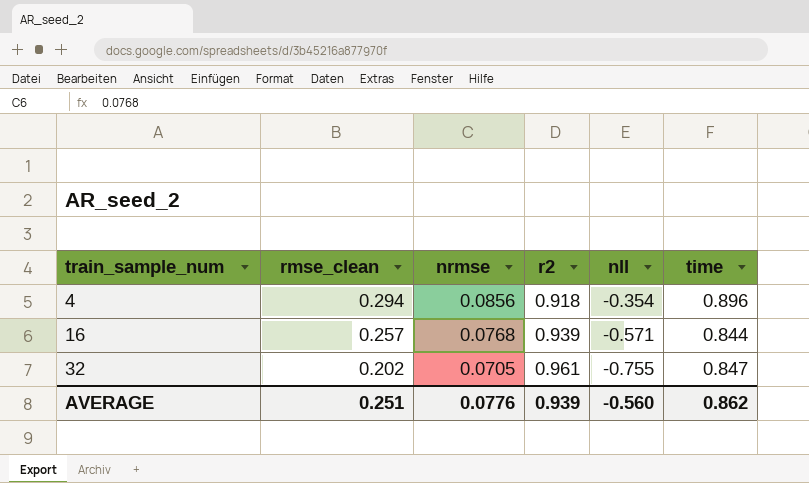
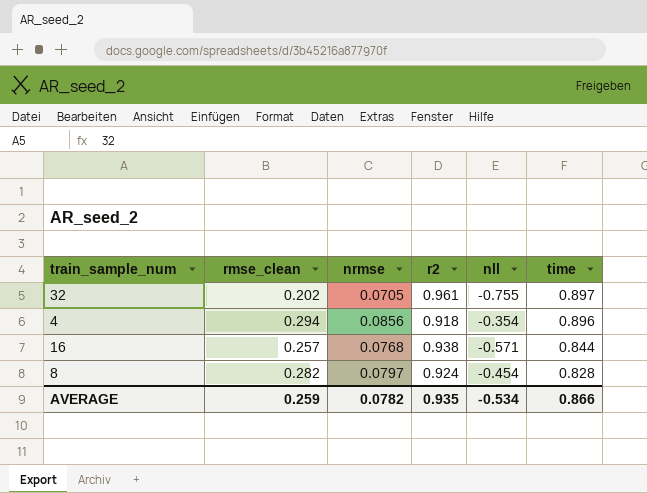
row order: train_sample_num ascending -> time descending
32 | time: 0.847 -> 0.897
16 | r2: 0.939 -> 0.938
row 8: none -> 0.282 | 0.0797 | 0.924 | -0.454 | 0.828
AVERAGE | rmse_clean: 0.251 -> 0.259
AVERAGE | nrmse: 0.0776 -> 0.0782
AVERAGE | r2: 0.939 -> 0.935
AVERAGE | nll: -0.560 -> -0.534
AVERAGE | time: 0.862 -> 0.866

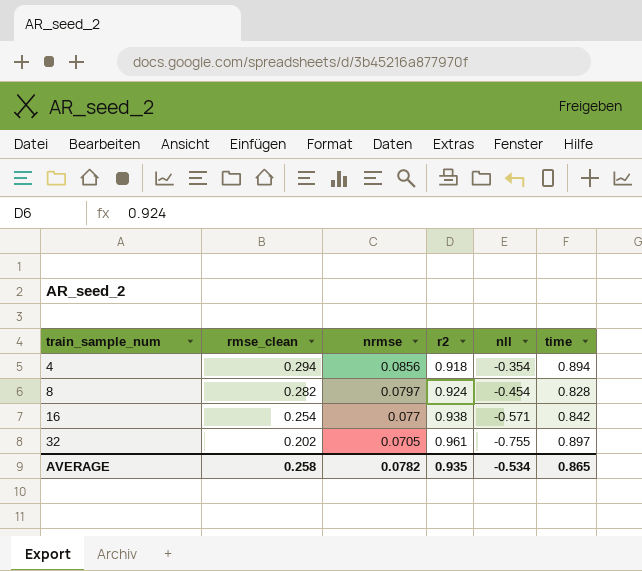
row order: time descending -> train_sample_num ascending
4 | time: 0.896 -> 0.894
16 | rmse_clean: 0.257 -> 0.254
16 | nrmse: 0.0768 -> 0.077
16 | time: 0.844 -> 0.842
AVERAGE | rmse_clean: 0.259 -> 0.258
AVERAGE | time: 0.866 -> 0.865

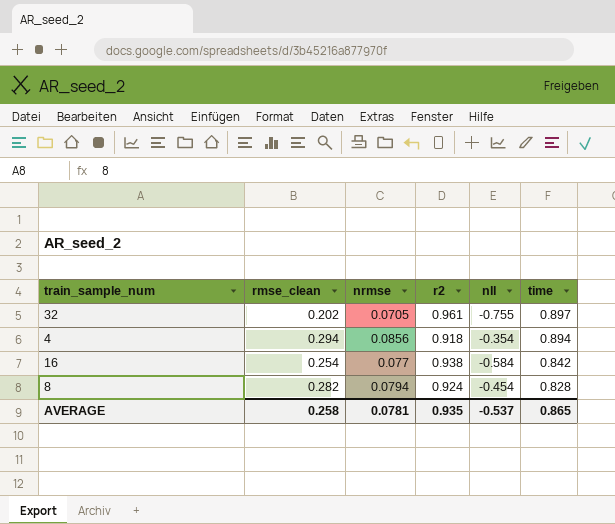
row order: train_sample_num ascending -> time descending
16 | nll: -0.571 -> -0.584
8 | nrmse: 0.0797 -> 0.0794
AVERAGE | nrmse: 0.0782 -> 0.0781
AVERAGE | nll: -0.534 -> -0.537

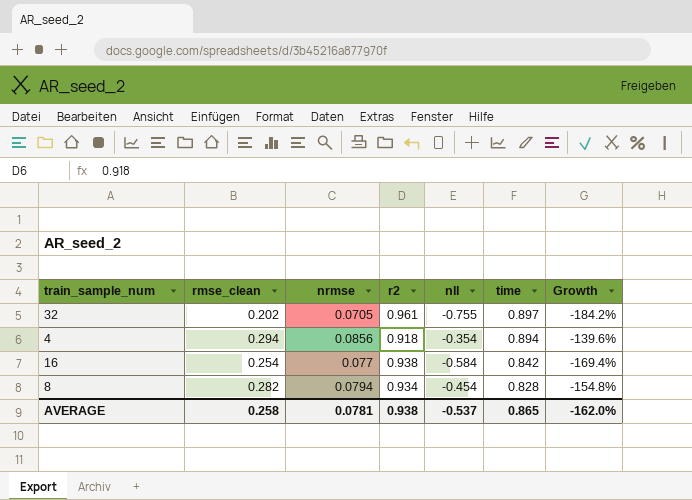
column Growth | formula: none -> ([nll] - [time]) / [time]
8 | r2: 0.924 -> 0.934
AVERAGE | r2: 0.935 -> 0.938

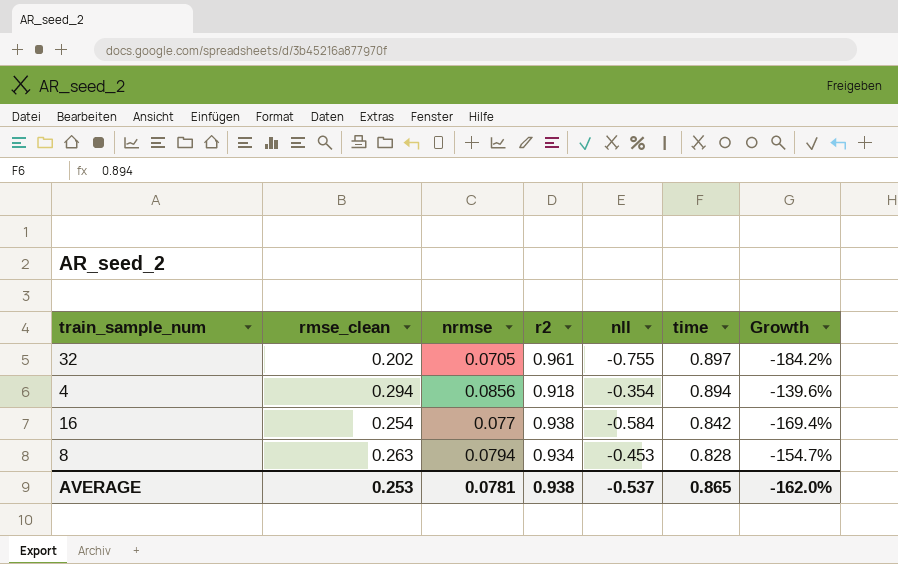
8 | rmse_clean: 0.282 -> 0.263
8 | nll: -0.454 -> -0.453
8 | Growth: -154.8% -> -154.7%
AVERAGE | rmse_clean: 0.258 -> 0.253

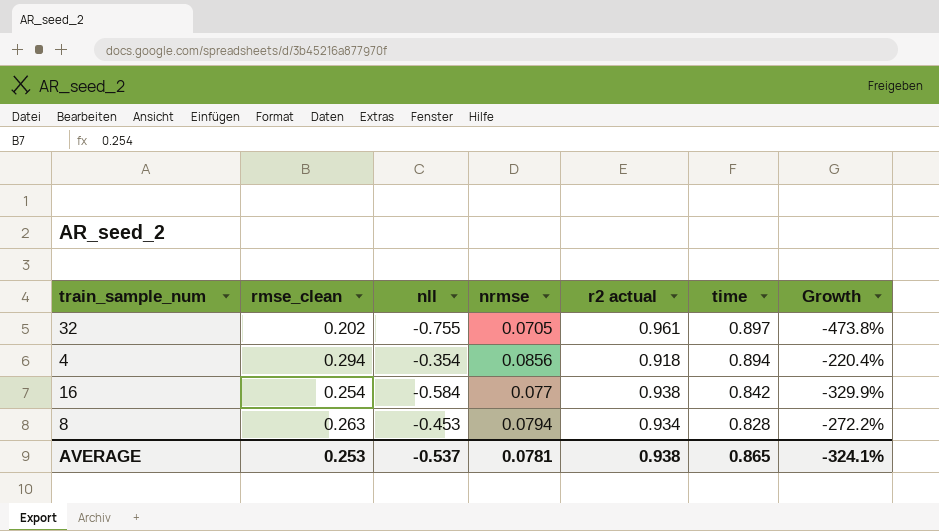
column nll | position: 5 -> 3
column name: r2 -> r2 actual
column Growth | formula: ([nll] - [time]) / [time] -> ([nll] - [rmse_clean]) / [rmse_clean]
AVERAGE | Growth: -162.0% -> -324.1%

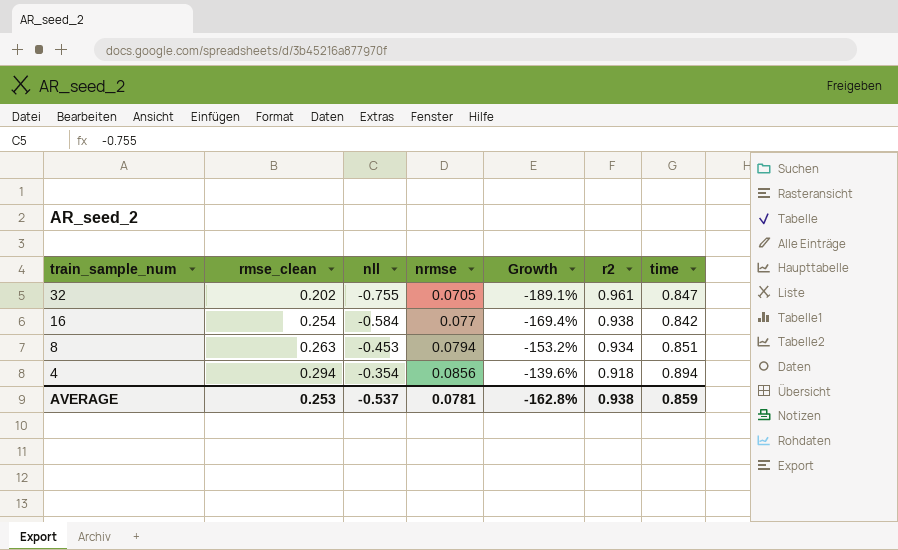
row order: time descending -> train_sample_num descending
column Growth | formula: ([nll] - [rmse_clean]) / [rmse_clean] -> ([nll] - [time]) / [time]
column Growth | position: 7 -> 5
column name: r2 actual -> r2
32 | time: 0.897 -> 0.847
8 | time: 0.828 -> 0.851
AVERAGE | Growth: -324.1% -> -162.8%
AVERAGE | time: 0.865 -> 0.859

